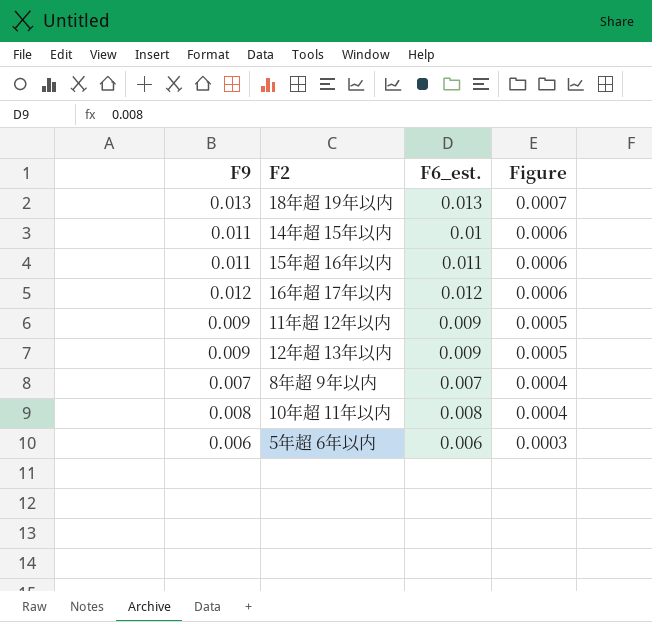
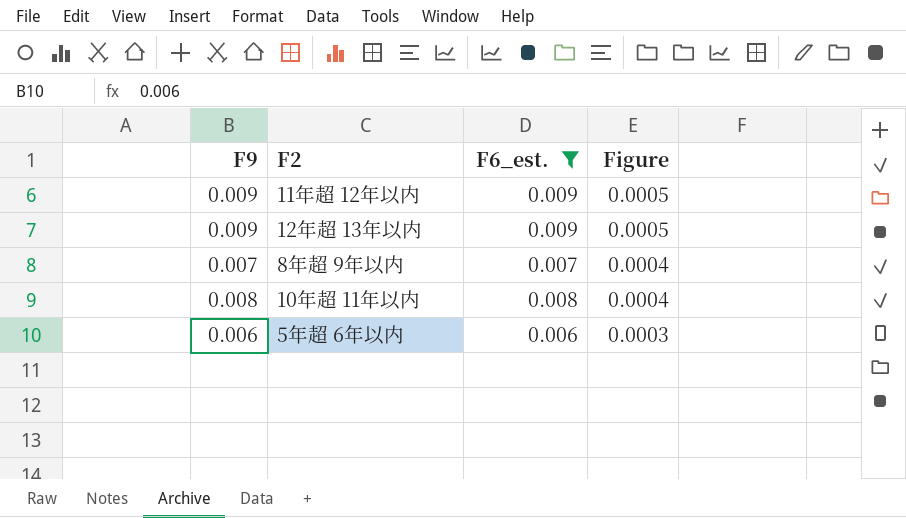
filter: none -> F6_est. <= 0.009

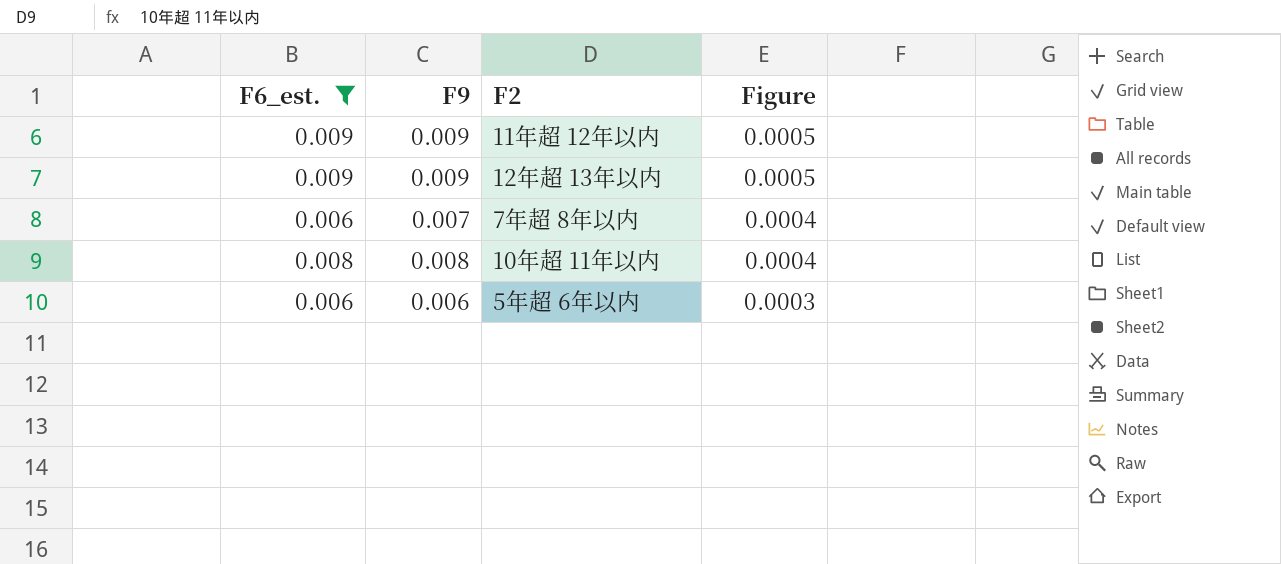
column F6_est. | position: 3 -> 1
row 8年超 9年以内: 0.007 | 0.007 | 0.0004 -> none
row 7年超 8年以内: none -> 0.006 | 0.007 | 0.0004

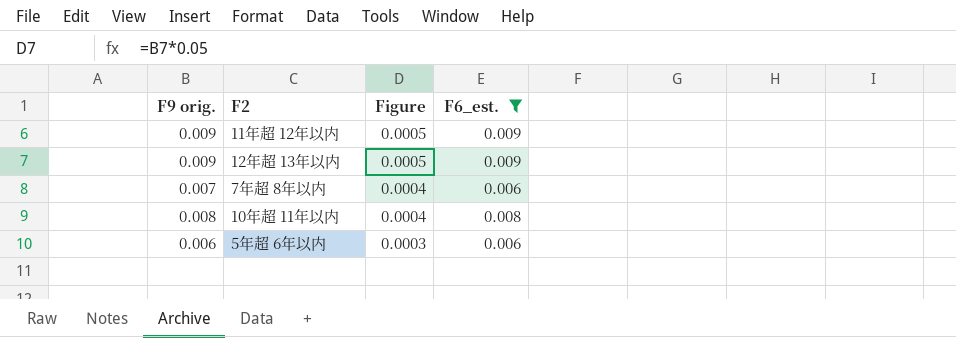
column name: F9 -> F9 orig.
column F6_est. | position: 1 -> 4

